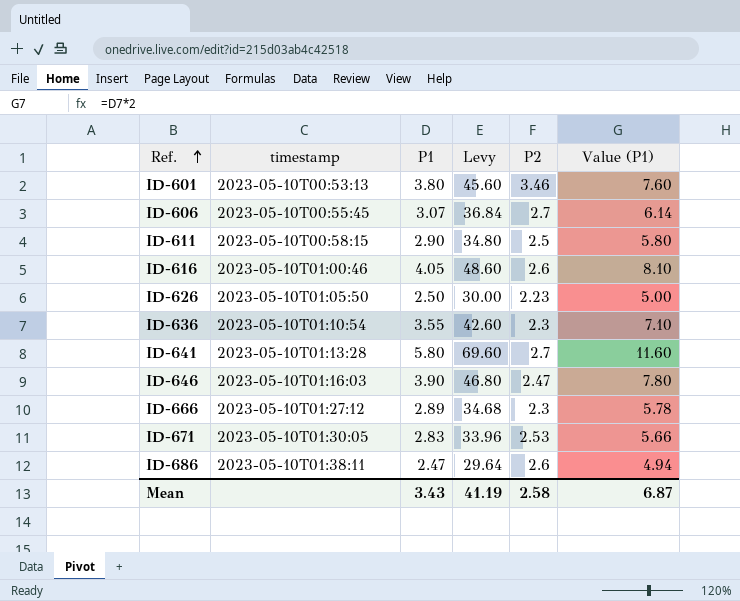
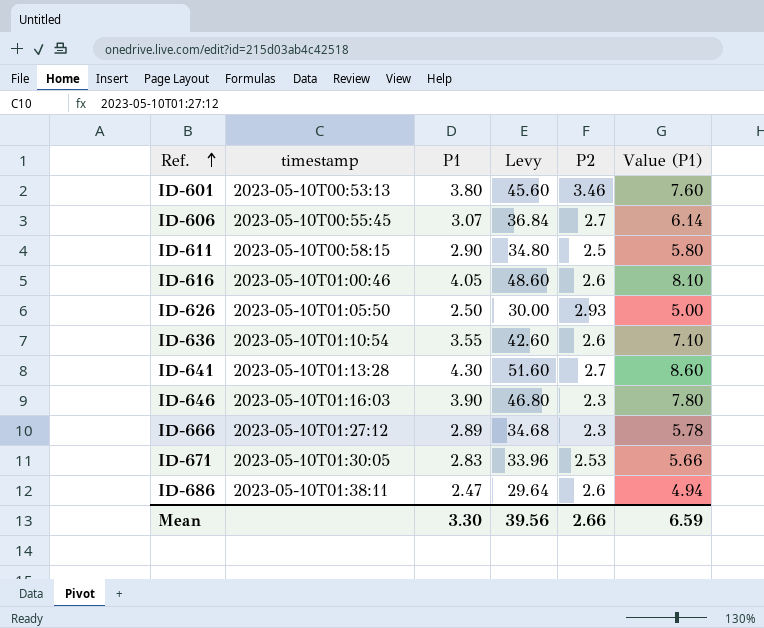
ID-626 | P2: 2.23 -> 2.93
ID-636 | P2: 2.3 -> 2.6
ID-641 | P1: 5.80 -> 4.30
ID-641 | Levy: 69.60 -> 51.60
ID-641 | Value (P1): 11.60 -> 8.60
ID-646 | P2: 2.47 -> 2.3
Mean | P1: 3.43 -> 3.30
Mean | Levy: 41.19 -> 39.56
Mean | P2: 2.58 -> 2.66
Mean | Value (P1): 6.87 -> 6.59

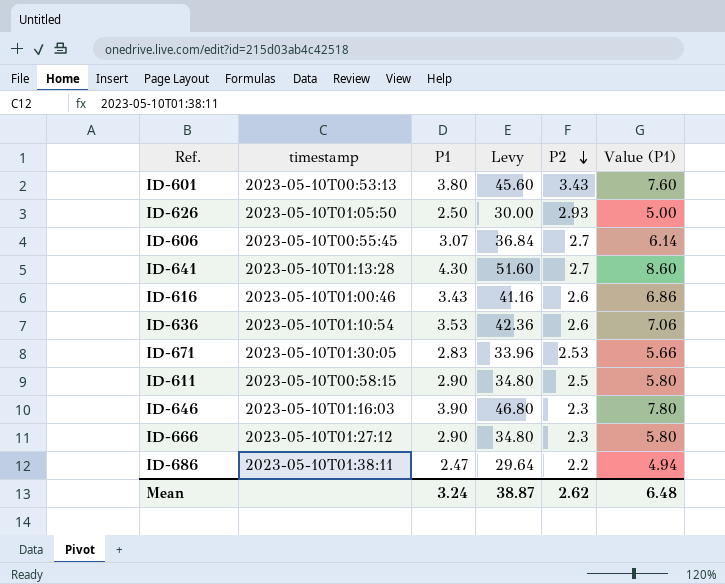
row order: Ref. ascending -> P2 descending
ID-601 | P2: 3.46 -> 3.43
ID-616 | P1: 4.05 -> 3.43
ID-616 | Levy: 48.60 -> 41.16
ID-616 | Value (P1): 8.10 -> 6.86
ID-636 | P1: 3.55 -> 3.53
ID-636 | Levy: 42.60 -> 42.36
ID-636 | Value (P1): 7.10 -> 7.06
ID-666 | P1: 2.89 -> 2.90
ID-666 | Levy: 34.68 -> 34.80
ID-666 | Value (P1): 5.78 -> 5.80
ID-686 | P2: 2.6 -> 2.2
Mean | P1: 3.30 -> 3.24
Mean | Levy: 39.56 -> 38.87
Mean | P2: 2.66 -> 2.62
Mean | Value (P1): 6.59 -> 6.48

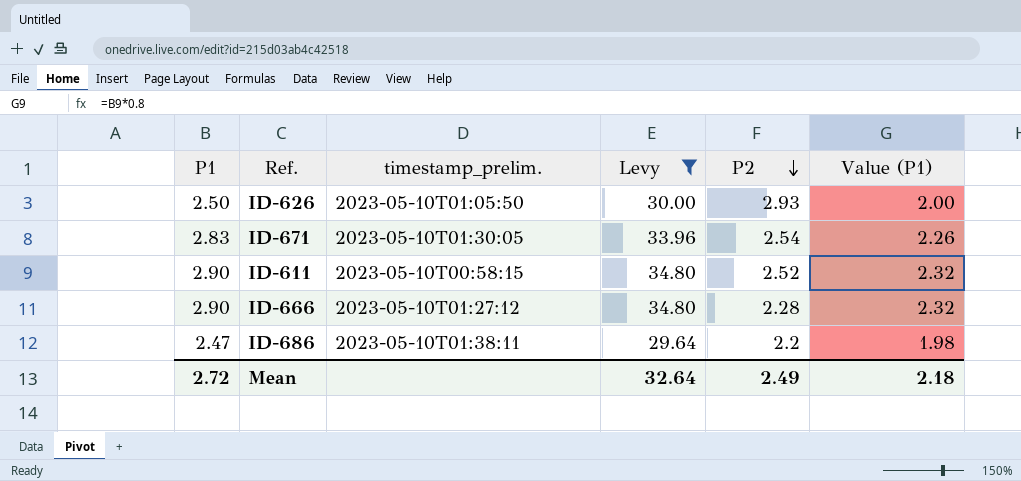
filter: none -> Levy <= 34.80
column P1 | position: 3 -> 1
column name: timestamp -> timestamp_prelim.
column Value (P1) | formula: [P1] * 2 -> [P1] * 0.8
ID-671 | P2: 2.53 -> 2.54
ID-611 | P2: 2.5 -> 2.52
ID-666 | P2: 2.3 -> 2.28
Mean | P1: 3.24 -> 2.72
Mean | Levy: 38.87 -> 32.64
Mean | P2: 2.62 -> 2.49
Mean | Value (P1): 6.48 -> 2.18

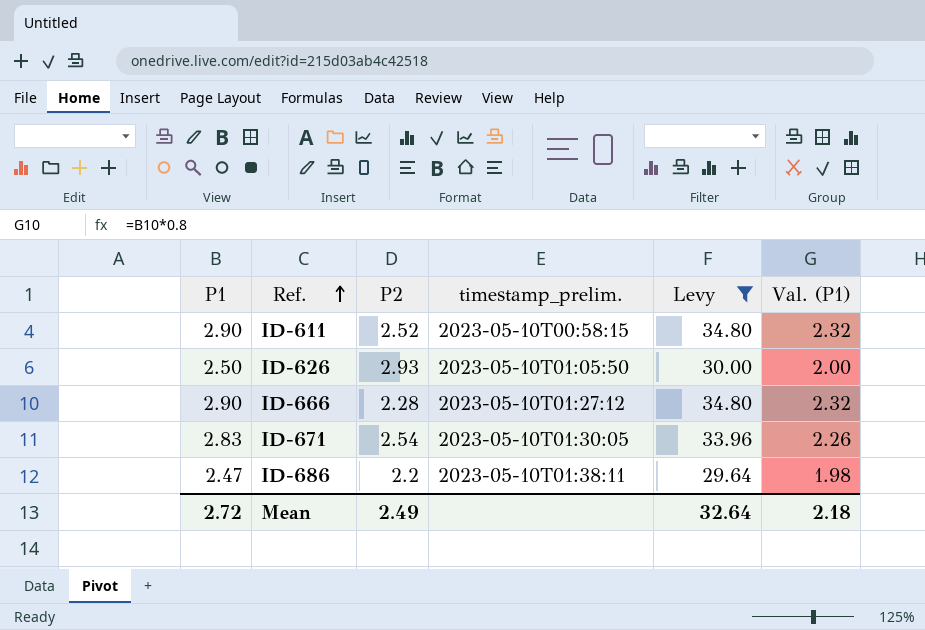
row order: P2 descending -> Ref. ascending
column P2 | position: 5 -> 3
column name: Value (P1) -> Val. (P1)

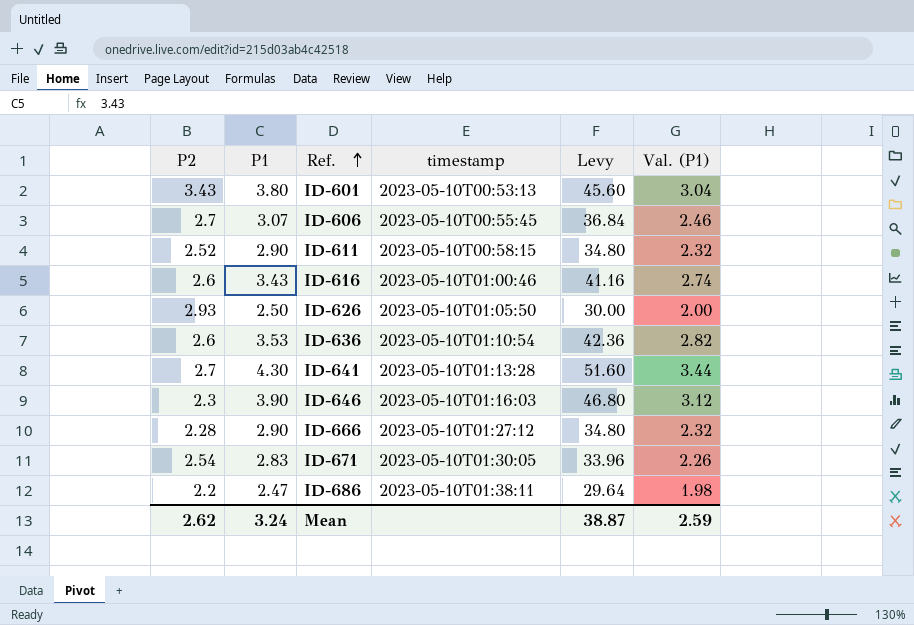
filter: Levy <= 34.80 -> none
column P2 | position: 3 -> 1
column name: timestamp_prelim. -> timestamp
Mean | P2: 2.49 -> 2.62
Mean | P1: 2.72 -> 3.24
Mean | Levy: 32.64 -> 38.87
Mean | Val. (P1): 2.18 -> 2.59

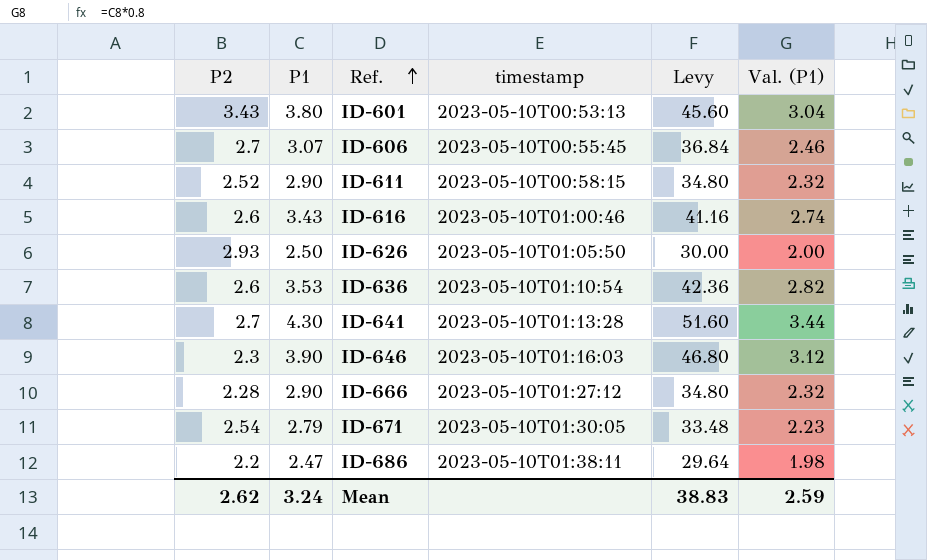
ID-671 | P1: 2.83 -> 2.79
ID-671 | Levy: 33.96 -> 33.48
ID-671 | Val. (P1): 2.26 -> 2.23
Mean | Levy: 38.87 -> 38.83

